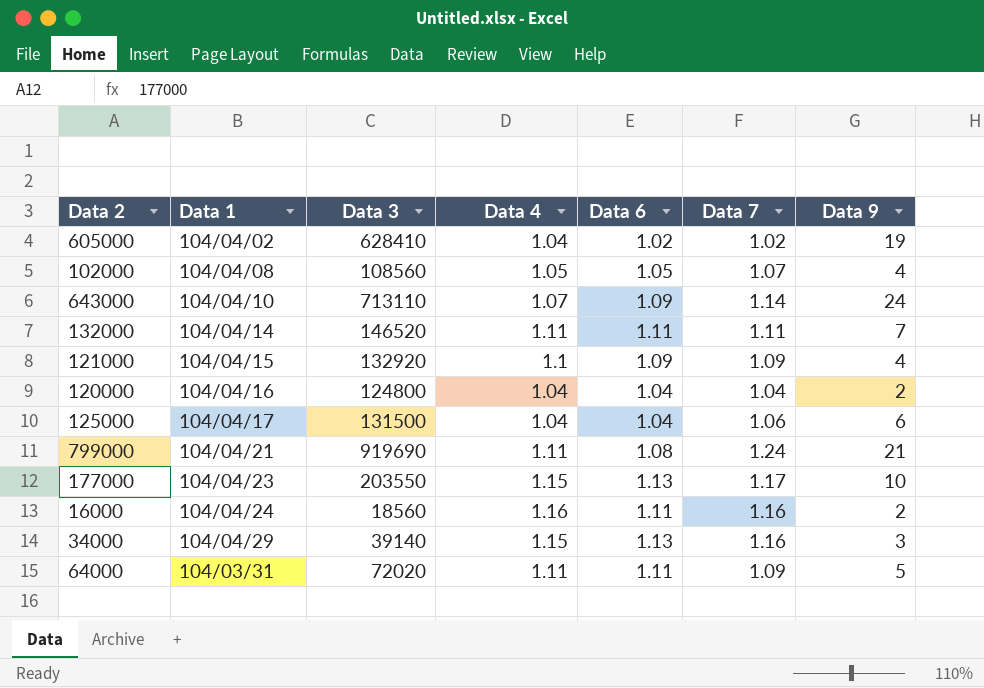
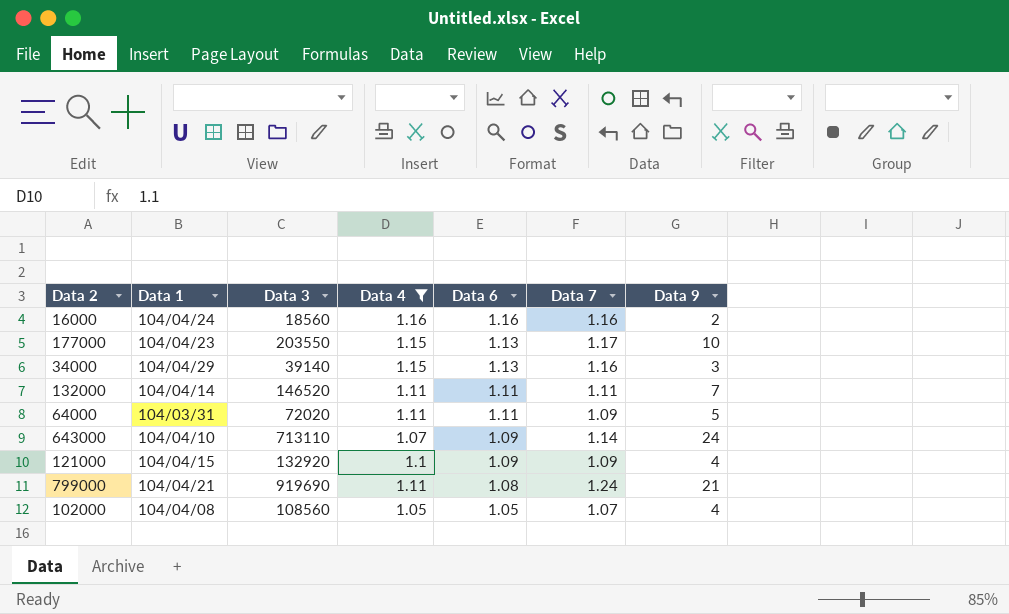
filter: none -> Data 4 != 1.04
row order: none -> Data 6 descending
16000 | Data 6: 1.11 -> 1.16

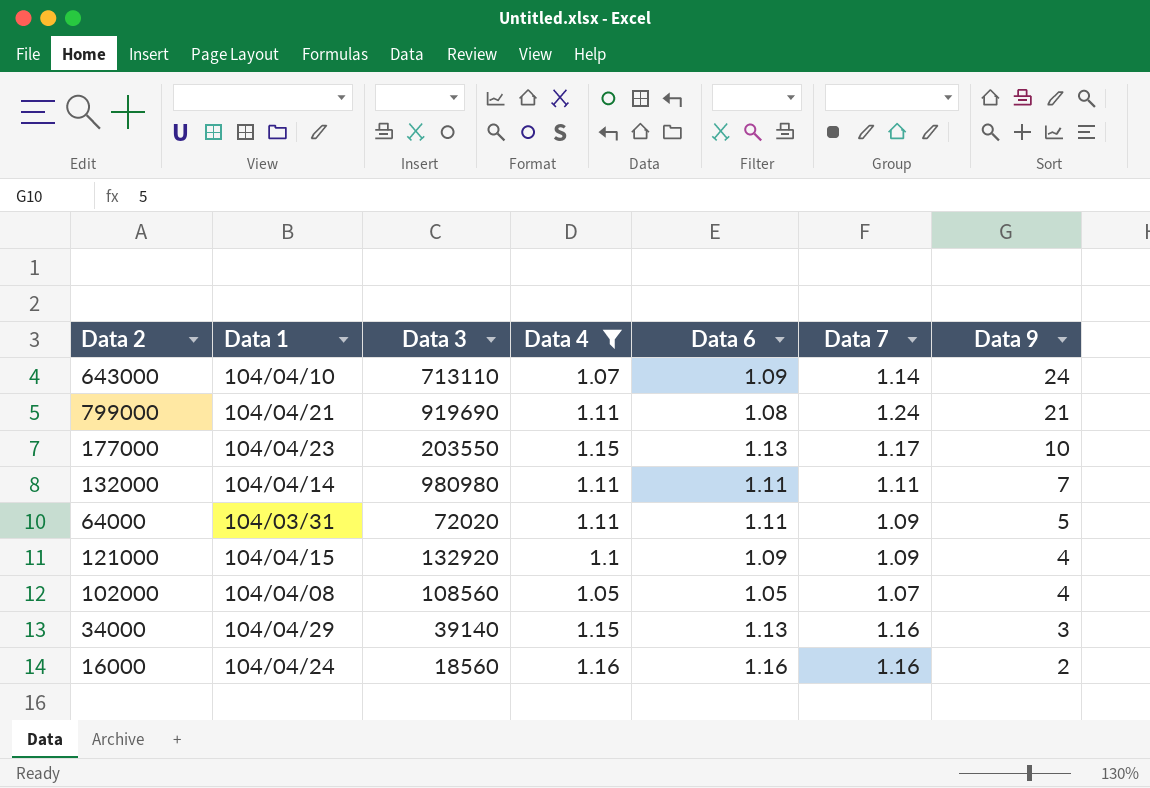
row order: Data 6 descending -> Data 9 descending
132000 | Data 3: 146520 -> 980980

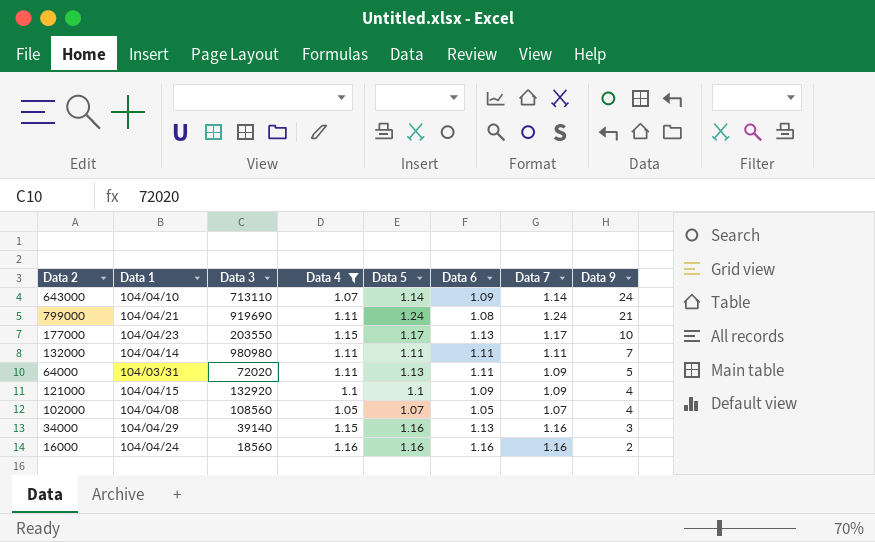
column Data 5 | position: none -> 5

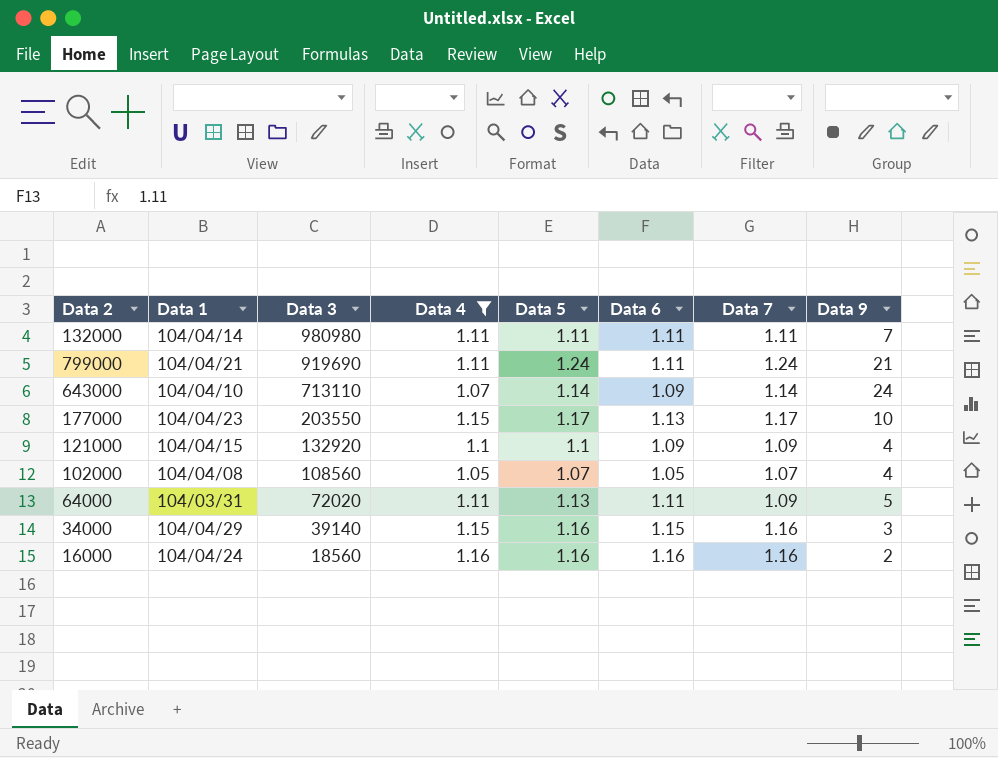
row order: Data 9 descending -> Data 3 descending
799000 | Data 6: 1.08 -> 1.11
34000 | Data 6: 1.13 -> 1.15

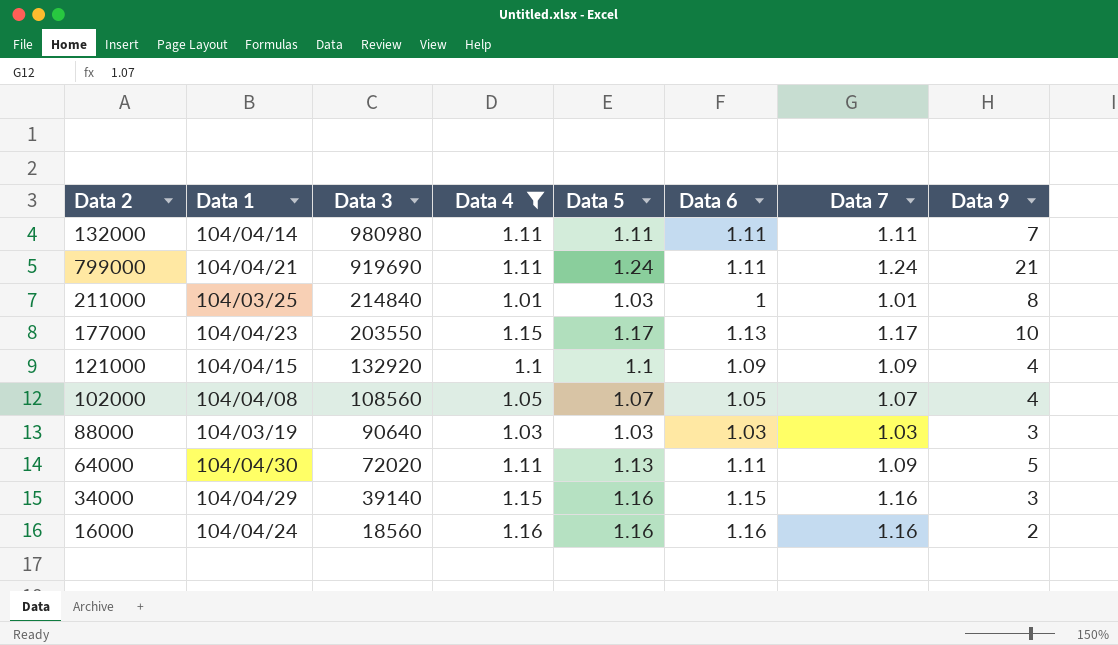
row 643000: 104/04/10 | 713110 | 1.07 | 1.14 | 1.09 | 1.14 | 24 -> none
row 211000: none -> 104/03/25 | 214840 | 1.01 | 1.03 | 1 | 1.01 | 8
row 88000: none -> 104/03/19 | 90640 | 1.03 | 1.03 | 1.03 | 1.03 | 3
64000 | Data 1: 104/03/31 -> 104/04/30

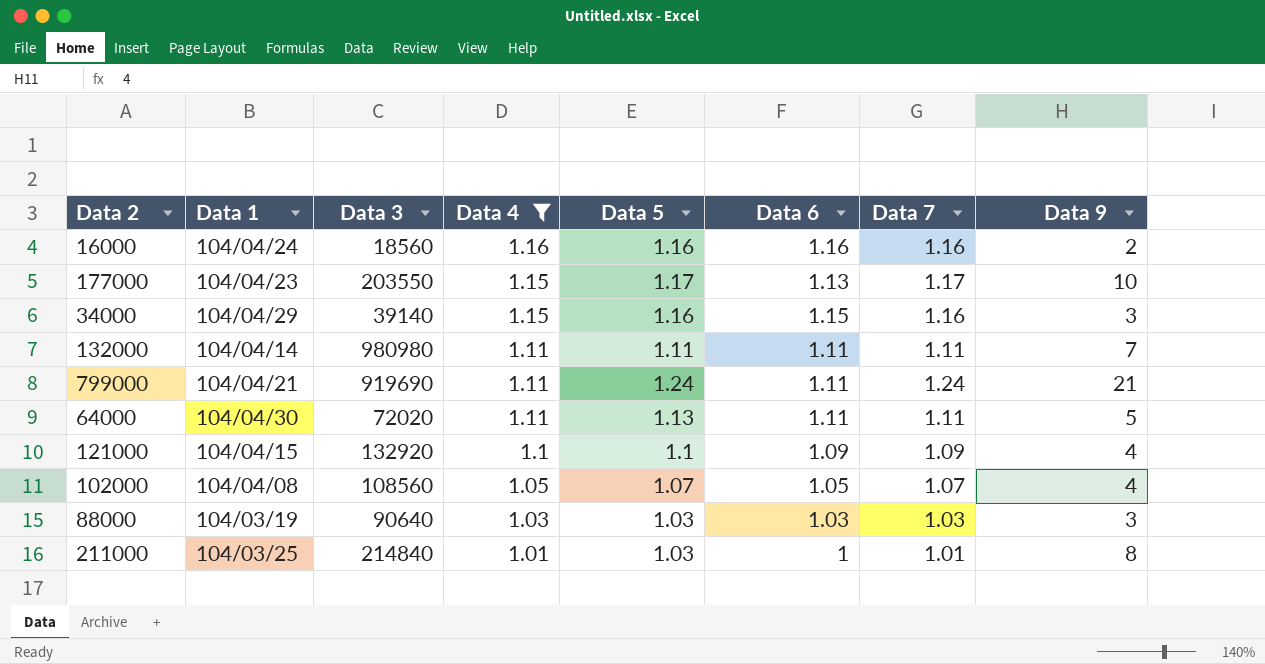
row order: Data 3 descending -> Data 4 descending
64000 | Data 7: 1.09 -> 1.11

